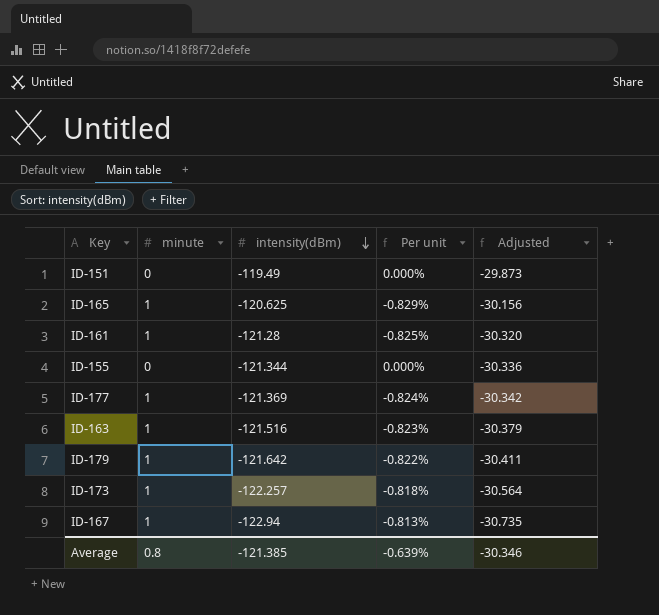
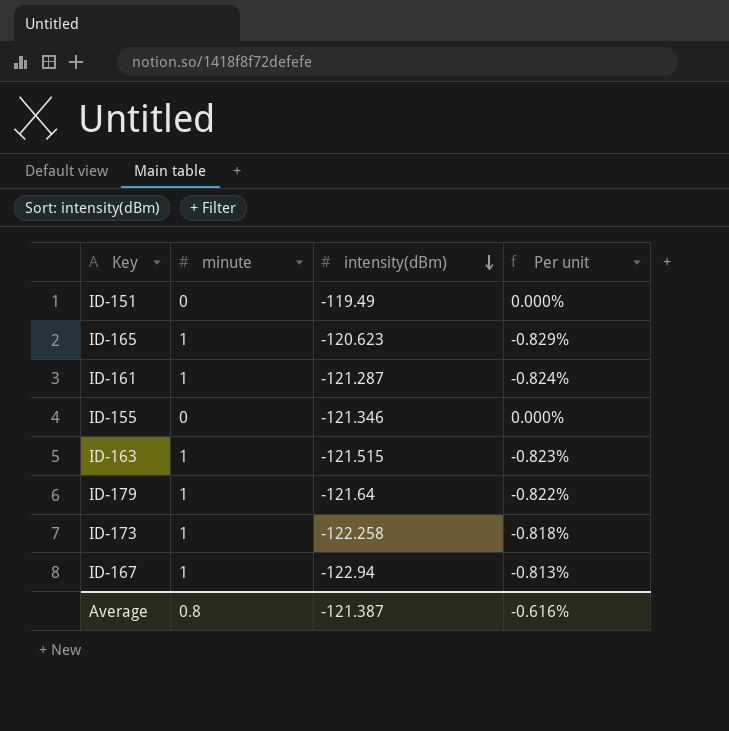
column Adjusted | formula: [intensity(dBm)] * 0.25 -> none
row ID-177: 1 | -121.369 | -0.824% | -30.342 -> none
ID-165 | intensity(dBm): -120.625 -> -120.623
ID-161 | intensity(dBm): -121.28 -> -121.287
ID-161 | Per unit: -0.825% -> -0.824%
ID-155 | intensity(dBm): -121.344 -> -121.346
ID-163 | intensity(dBm): -121.516 -> -121.515
ID-179 | intensity(dBm): -121.642 -> -121.64
ID-173 | intensity(dBm): -122.257 -> -122.258
Average | intensity(dBm): -121.385 -> -121.387
Average | Per unit: -0.639% -> -0.616%

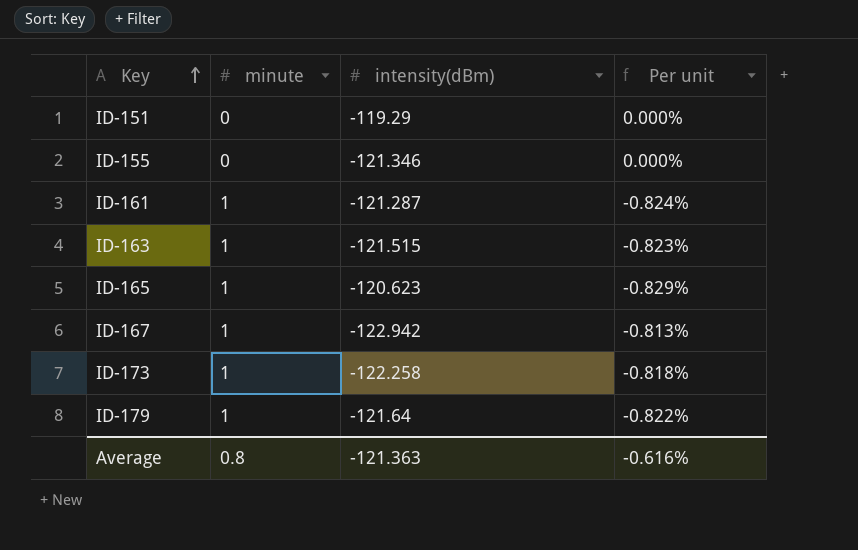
row order: intensity(dBm) descending -> Key ascending
ID-151 | intensity(dBm): -119.49 -> -119.29
ID-167 | intensity(dBm): -122.94 -> -122.942
Average | intensity(dBm): -121.387 -> -121.363

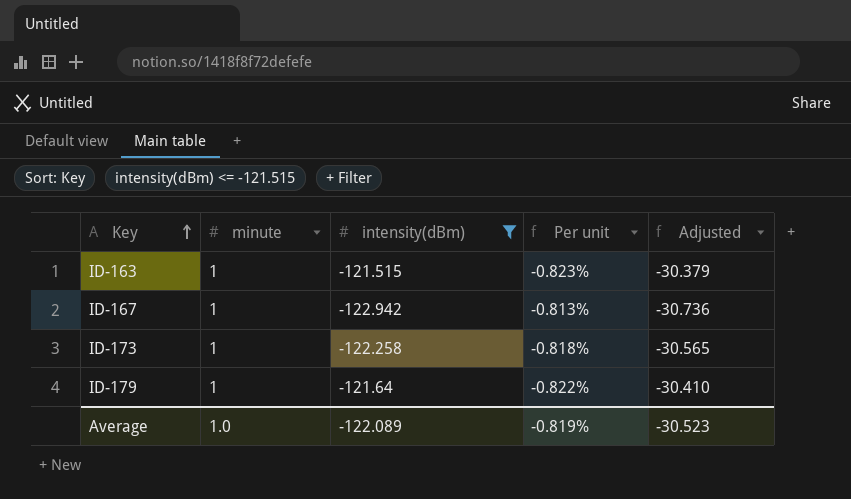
filter: none -> intensity(dBm) <= -121.515
column Adjusted | formula: none -> [intensity(dBm)] * 0.25
Average | minute: 0.8 -> 1.0
Average | intensity(dBm): -121.363 -> -122.089
Average | Per unit: -0.616% -> -0.819%

